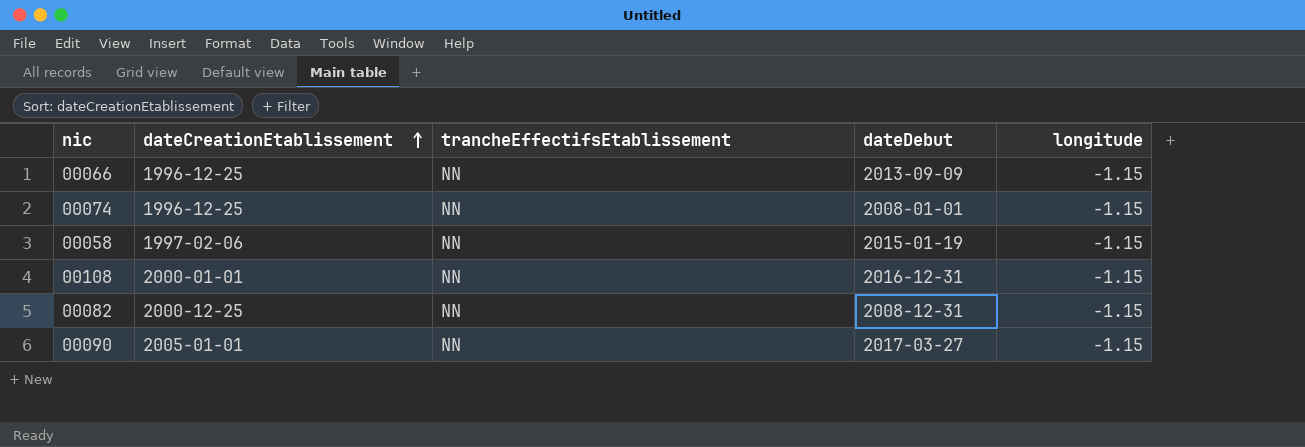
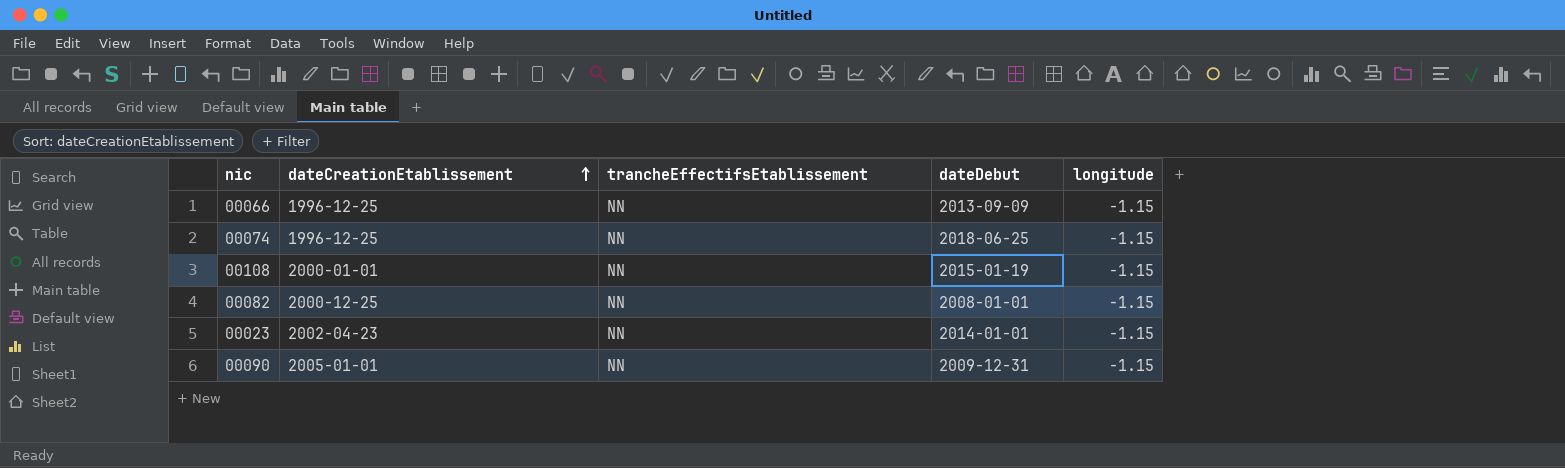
row 00058: 1997-02-06 | NN | 2015-01-19 | -1.15 -> none
00074 | dateDebut: 2008-01-01 -> 2018-06-25
00108 | dateDebut: 2016-12-31 -> 2015-01-19
00082 | dateDebut: 2008-12-31 -> 2008-01-01
row 00023: none -> 2002-04-23 | NN | 2014-01-01 | -1.15
00090 | dateDebut: 2017-03-27 -> 2009-12-31

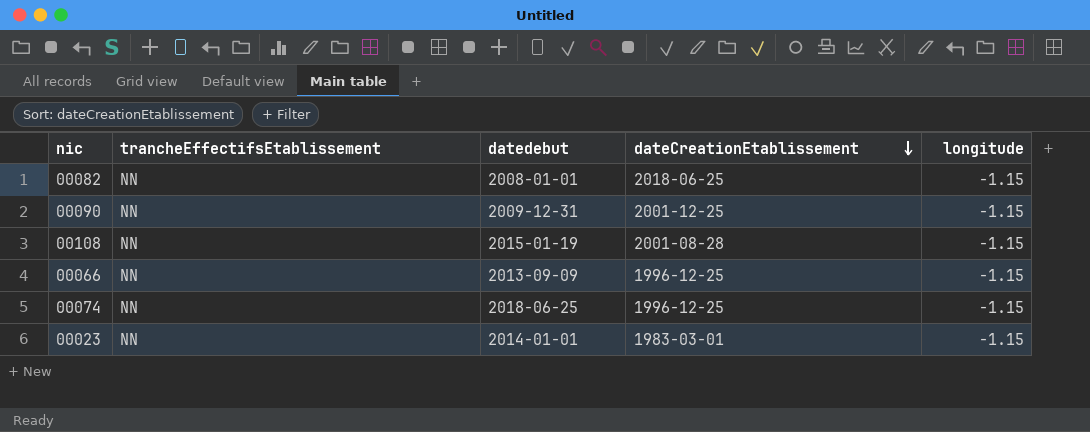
row order: dateCreationEtablissement ascending -> dateCreationEtablissement descending
column name: dateDebut -> datedebut
column dateCreationEtablissement | position: 2 -> 4
00082 | dateCreationEtablissement: 2000-12-25 -> 2018-06-25
00090 | dateCreationEtablissement: 2005-01-01 -> 2001-12-25
00108 | dateCreationEtablissement: 2000-01-01 -> 2001-08-28
00023 | dateCreationEtablissement: 2002-04-23 -> 1983-03-01

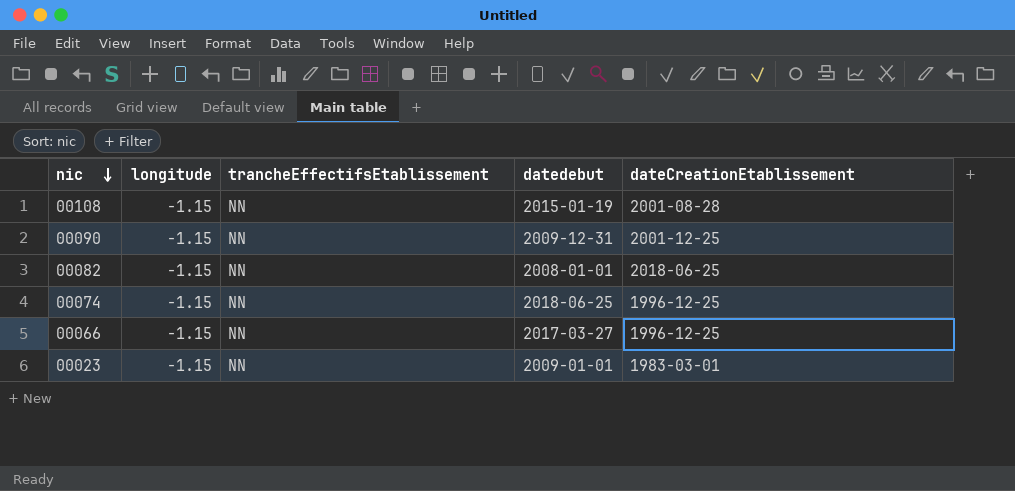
row order: dateCreationEtablissement descending -> nic descending
column longitude | position: 5 -> 2
00066 | datedebut: 2013-09-09 -> 2017-03-27
00023 | datedebut: 2014-01-01 -> 2009-01-01

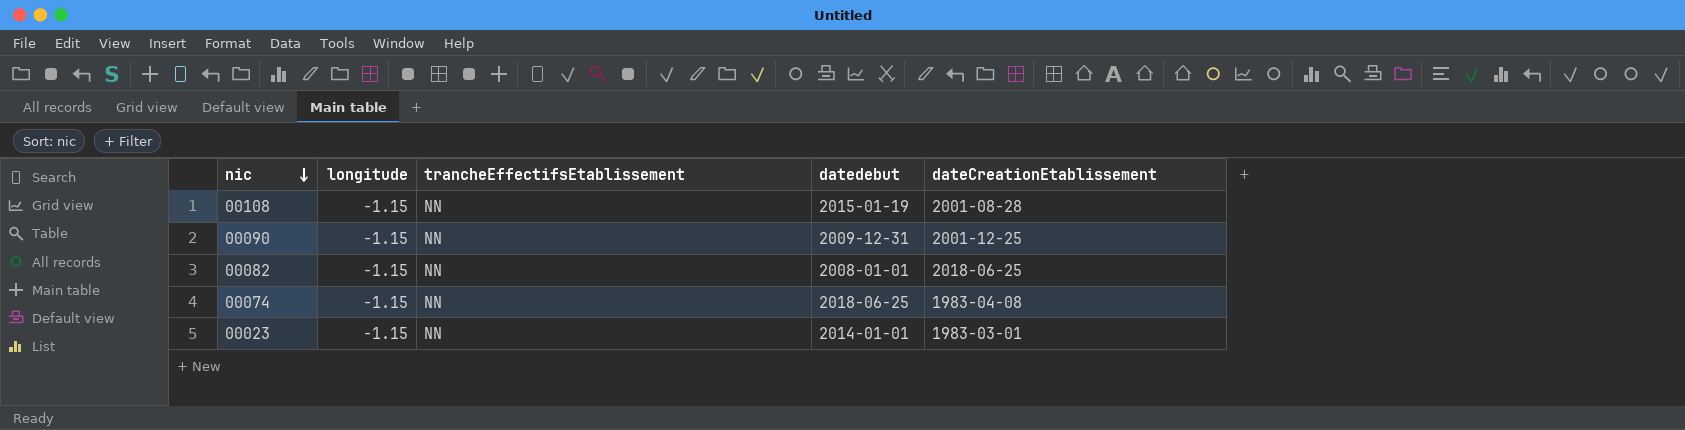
row 00066: -1.15 | NN | 2017-03-27 | 1996-12-25 -> none
00074 | dateCreationEtablissement: 1996-12-25 -> 1983-04-08
00023 | datedebut: 2009-01-01 -> 2014-01-01

